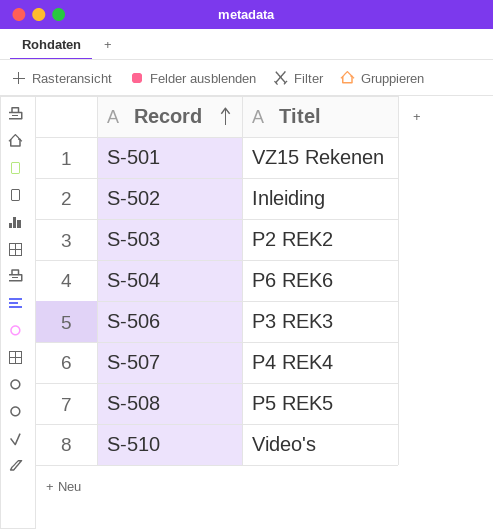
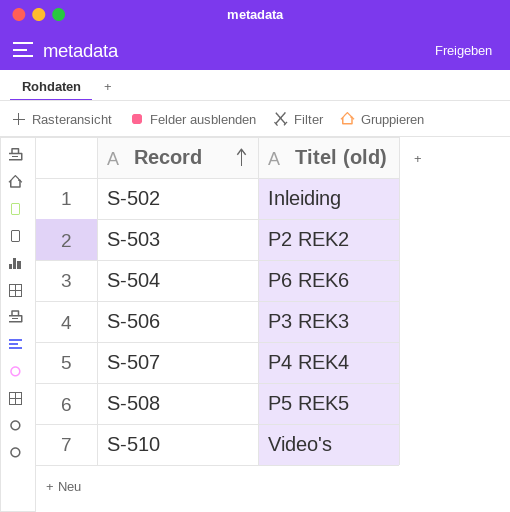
column name: Titel -> Titel (old)
row S-501: VZ15 Rekenen -> none

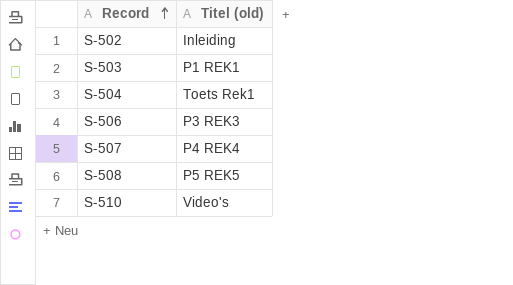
S-503 | Titel (old): P2 REK2 -> P1 REK1
S-504 | Titel (old): P6 REK6 -> Toets Rek1

